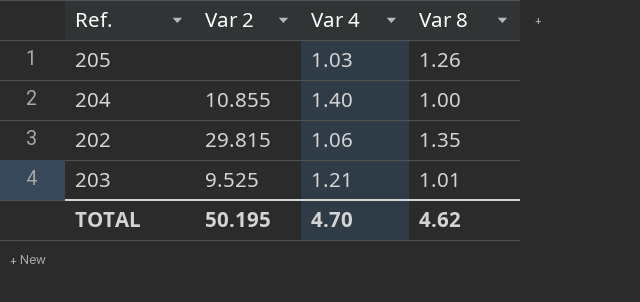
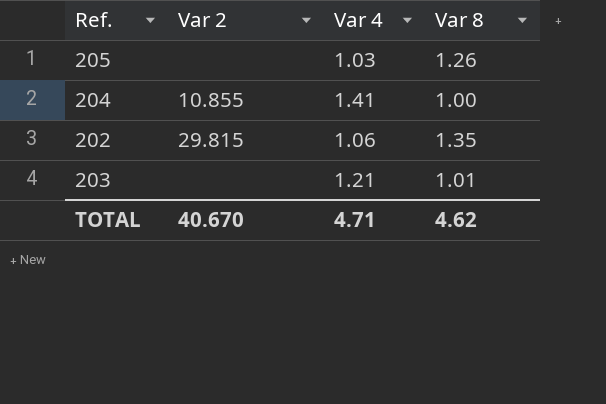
204 | Var 4: 1.40 -> 1.41
203 | Var 2: 9.525 -> none
TOTAL | Var 2: 50.195 -> 40.670
TOTAL | Var 4: 4.70 -> 4.71

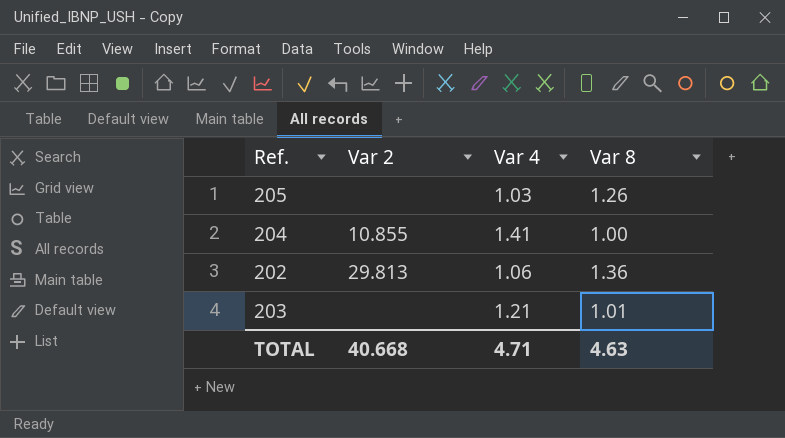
202 | Var 2: 29.815 -> 29.813
202 | Var 8: 1.35 -> 1.36
TOTAL | Var 2: 40.670 -> 40.668
TOTAL | Var 8: 4.62 -> 4.63

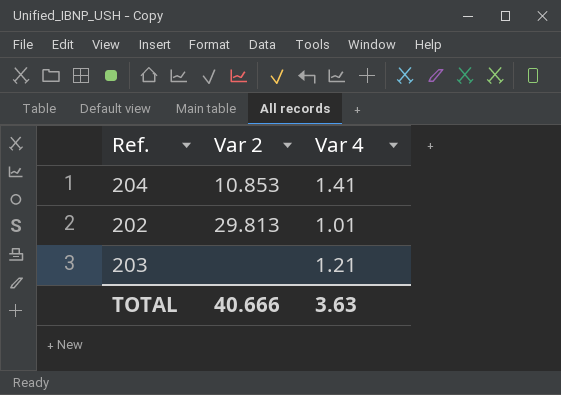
column Var 8 | position: 4 -> none
row 205: none | 1.03 | 1.26 -> none
204 | Var 2: 10.855 -> 10.853
202 | Var 4: 1.06 -> 1.01
TOTAL | Var 2: 40.668 -> 40.666
TOTAL | Var 4: 4.71 -> 3.63

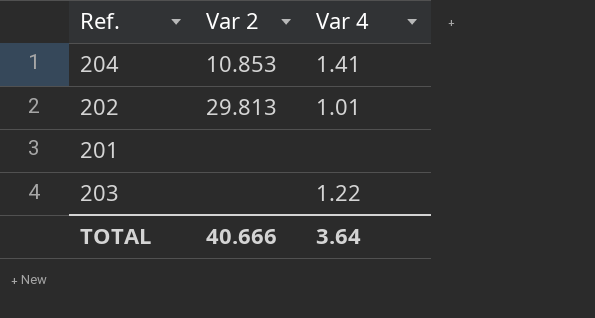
row 201: none -> none | none
203 | Var 4: 1.21 -> 1.22
TOTAL | Var 4: 3.63 -> 3.64

